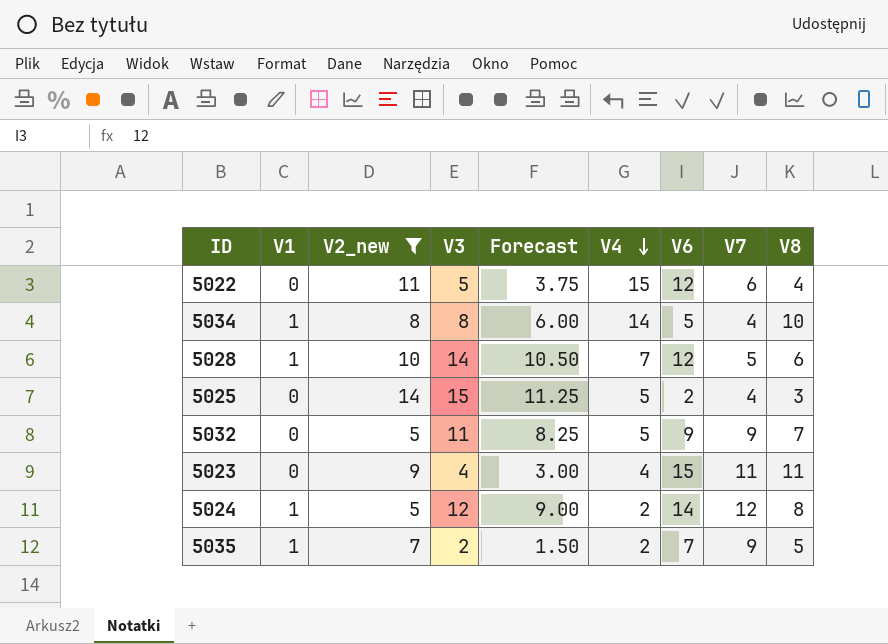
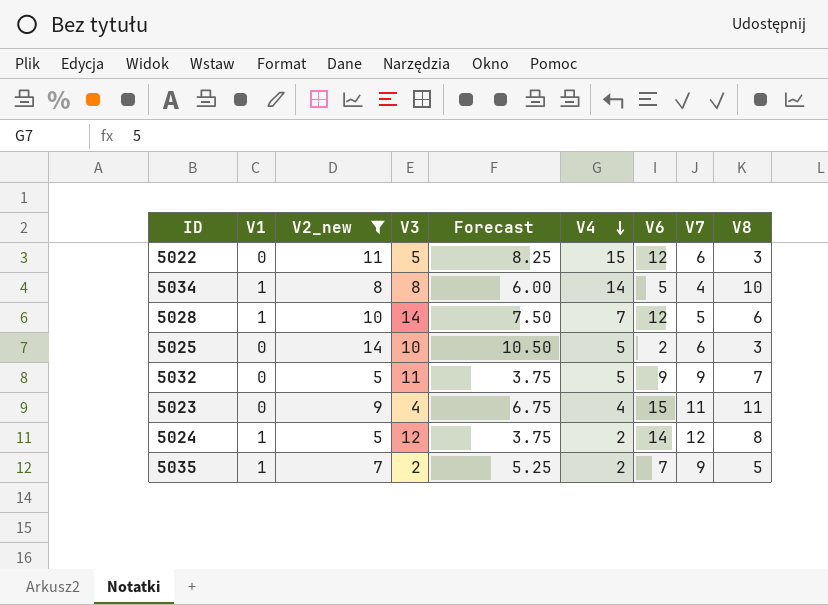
column Forecast | formula: [V3] * 0.75 -> [V2_new] * 0.75
5022 | V8: 4 -> 3
5025 | V3: 15 -> 10
5025 | V7: 4 -> 6

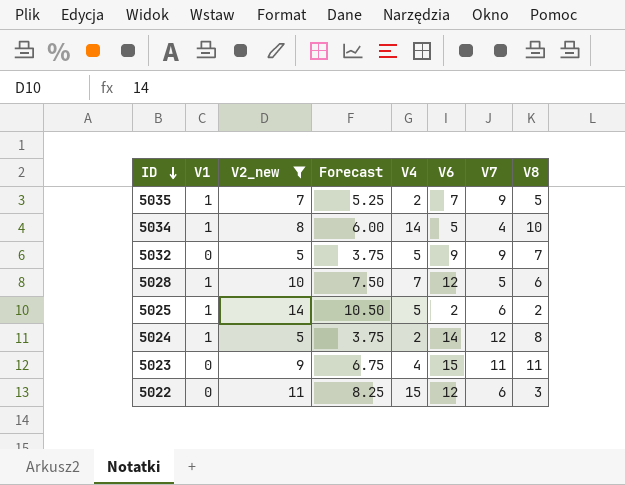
row order: V4 descending -> ID descending
column V3 | position: 4 -> none
5025 | V1: 0 -> 1
5025 | V8: 3 -> 2

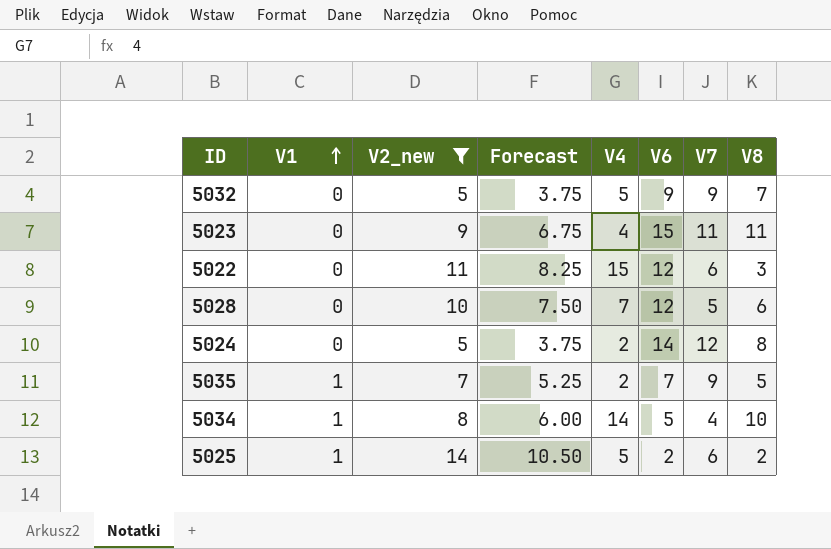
row order: ID descending -> V1 ascending
5028 | V1: 1 -> 0
5024 | V1: 1 -> 0

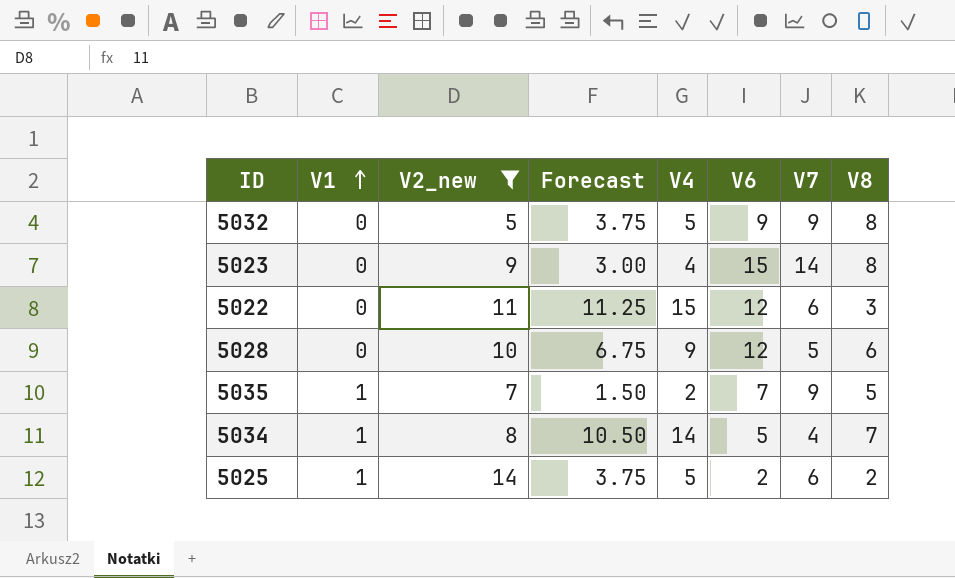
column Forecast | formula: [V2_new] * 0.75 -> [V4] * 0.75
row 5024: 0 | 5 | 3.75 | 2 | 14 | 12 | 8 -> none
5032 | V8: 7 -> 8
5023 | V7: 11 -> 14
5023 | V8: 11 -> 8
5028 | V4: 7 -> 9
5034 | V8: 10 -> 7

